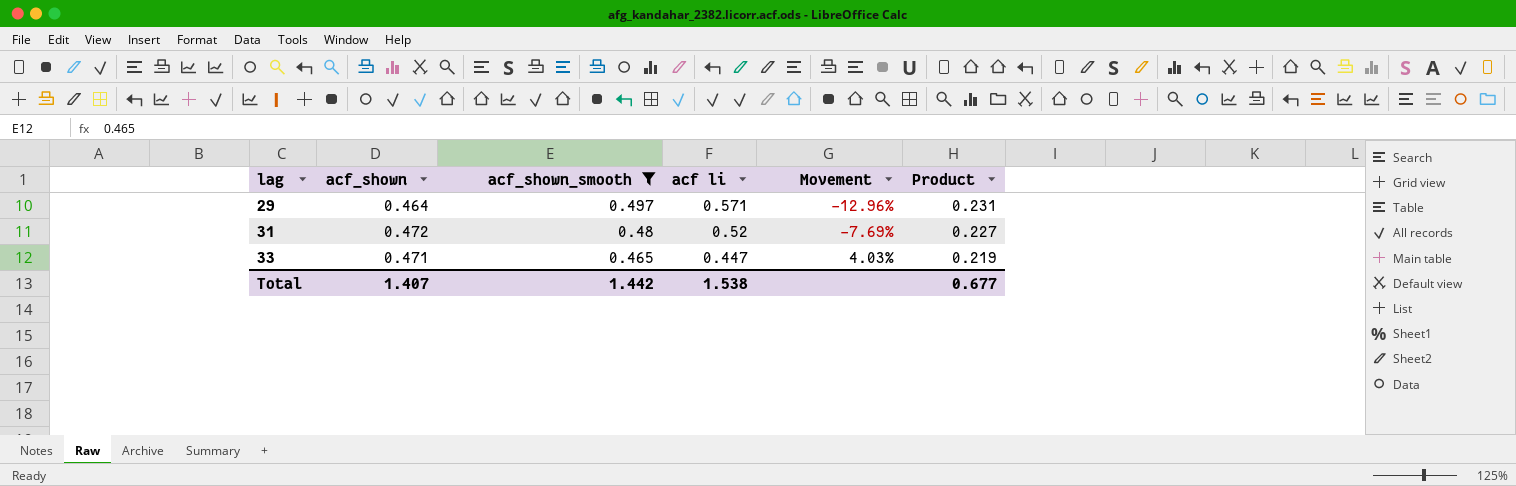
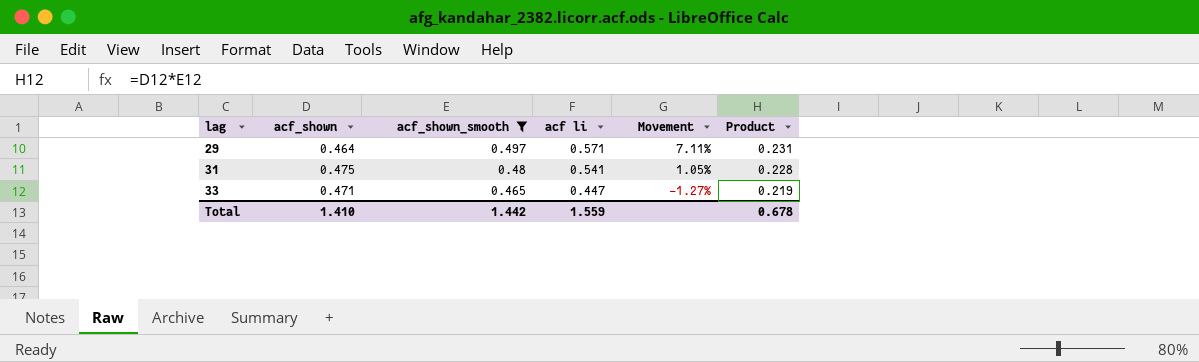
column Movement | formula: ([acf_shown_smooth] - [acf li]) / [acf li] -> ([acf_shown_smooth] - [acf_shown]) / [acf_shown]
31 | acf_shown: 0.472 -> 0.475
31 | acf li: 0.52 -> 0.541
31 | Product: 0.227 -> 0.228
Total | acf_shown: 1.407 -> 1.410
Total | acf li: 1.538 -> 1.559
Total | Product: 0.677 -> 0.678

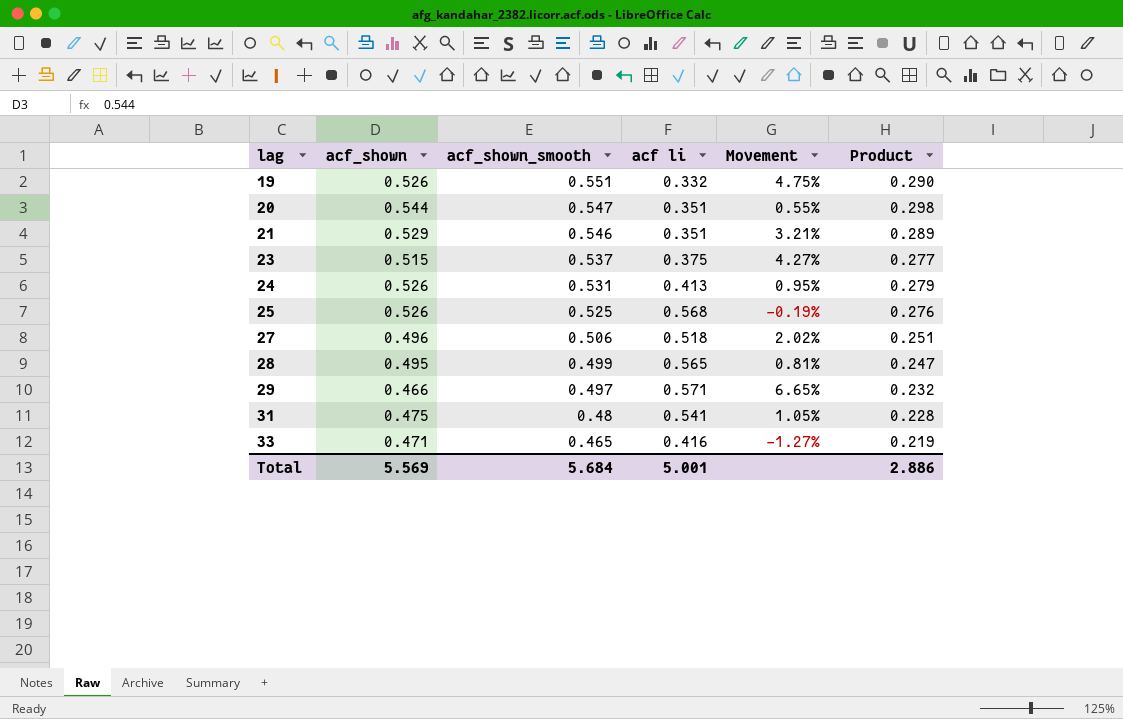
filter: acf_shown_smooth <= 0.497 -> none
29 | acf_shown: 0.464 -> 0.466
29 | Movement: 7.11% -> 6.65%
29 | Product: 0.231 -> 0.232
33 | acf li: 0.447 -> 0.416
Total | acf_shown: 1.410 -> 5.569
Total | acf_shown_smooth: 1.442 -> 5.684
Total | acf li: 1.559 -> 5.001
Total | Product: 0.678 -> 2.886

